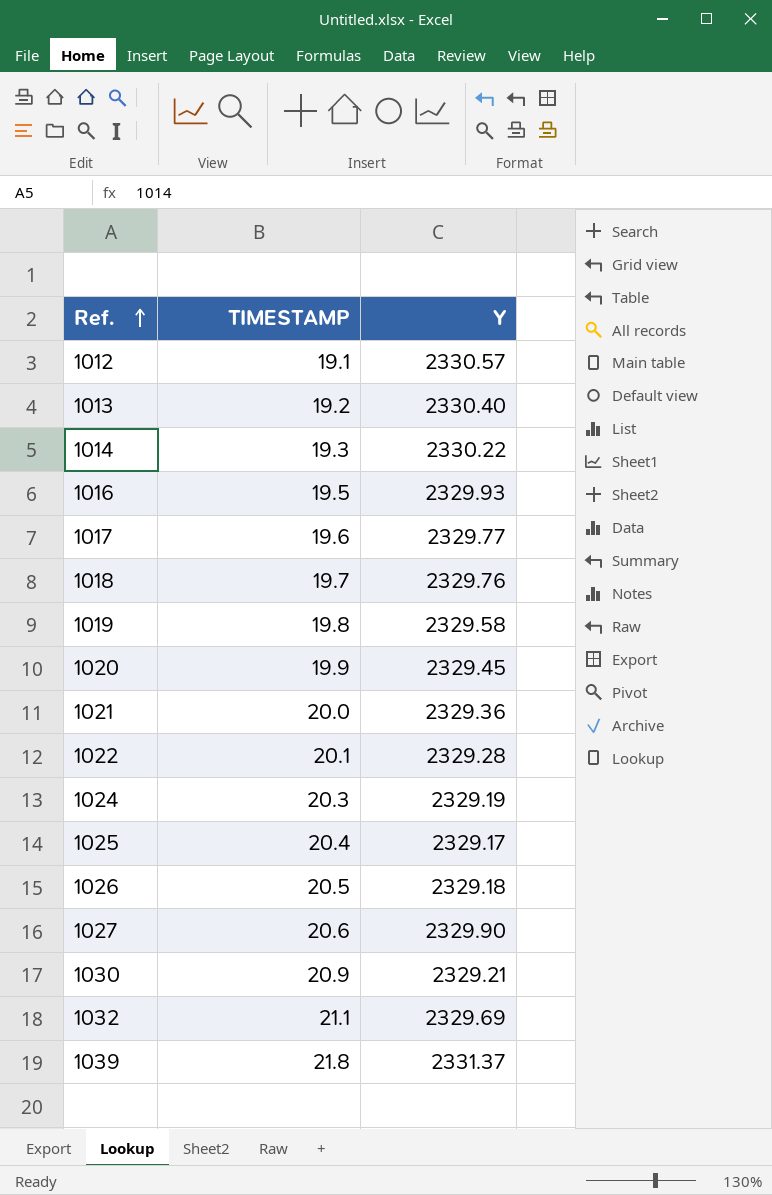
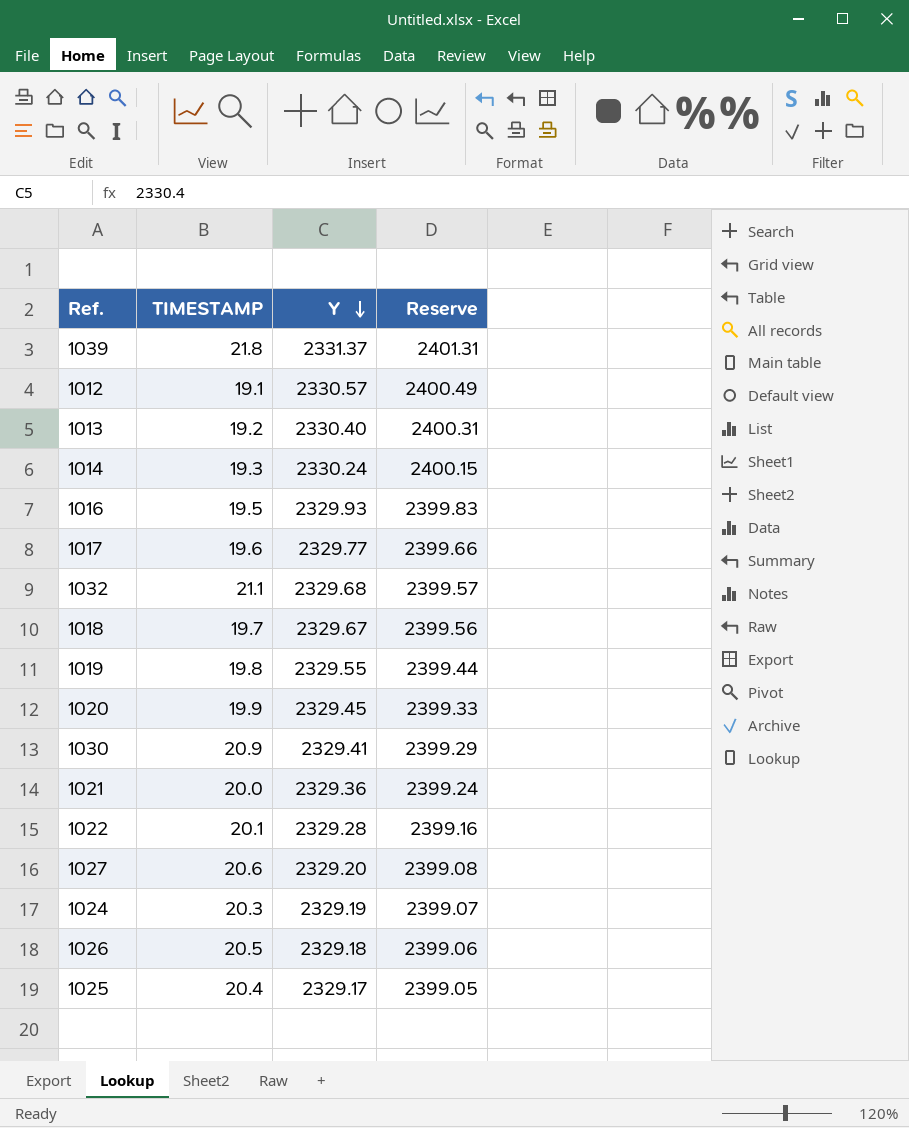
row order: Ref. ascending -> Y descending
column Reserve | formula: none -> [Y] * 1.03
1014 | Y: 2330.22 -> 2330.24
1032 | Y: 2329.69 -> 2329.68
1018 | Y: 2329.76 -> 2329.67
1019 | Y: 2329.58 -> 2329.55
1030 | Y: 2329.21 -> 2329.41
1027 | Y: 2329.90 -> 2329.20

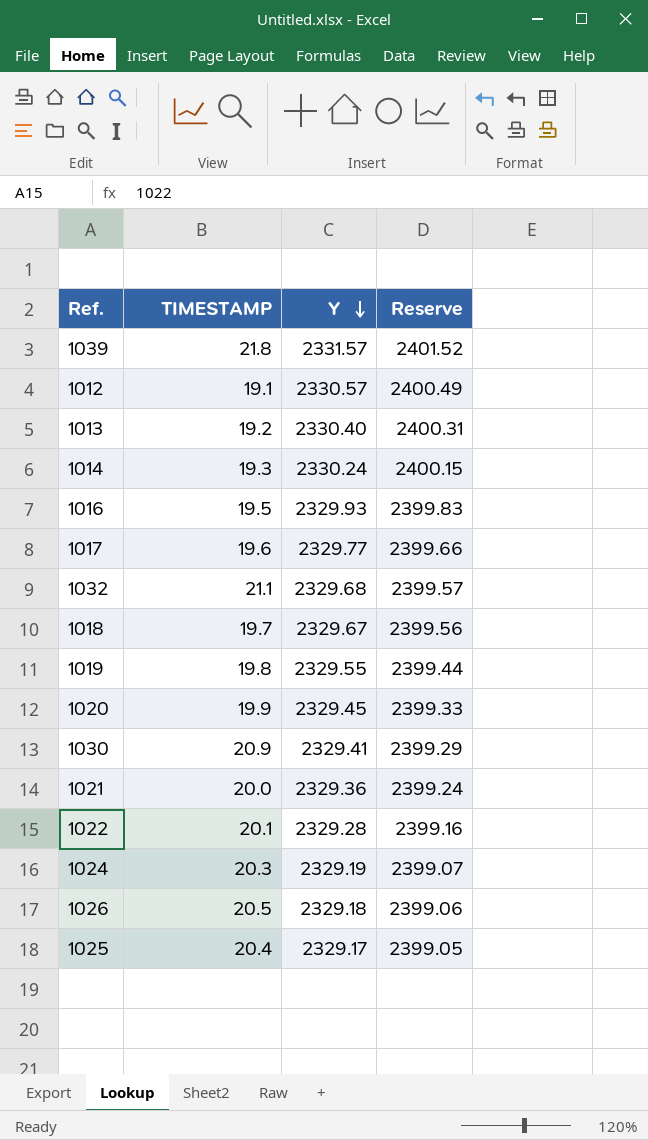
row 1027: 20.6 | 2329.20 | 2399.08 -> none
1039 | Y: 2331.37 -> 2331.57
1039 | Reserve: 2401.31 -> 2401.52

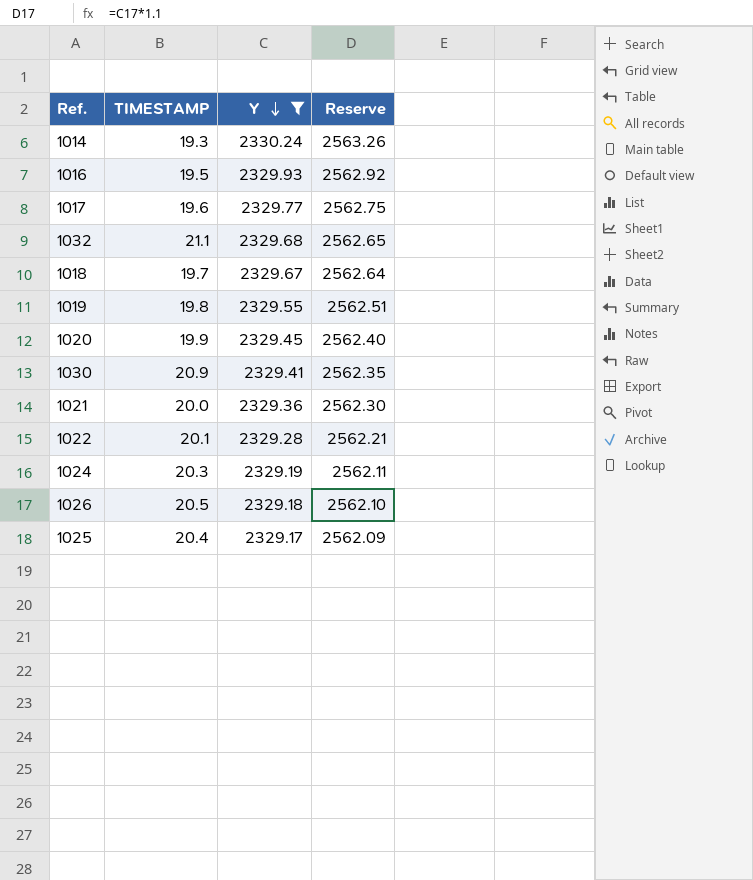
filter: none -> Y <= 2330.24
column Reserve | formula: [Y] * 1.03 -> [Y] * 1.1

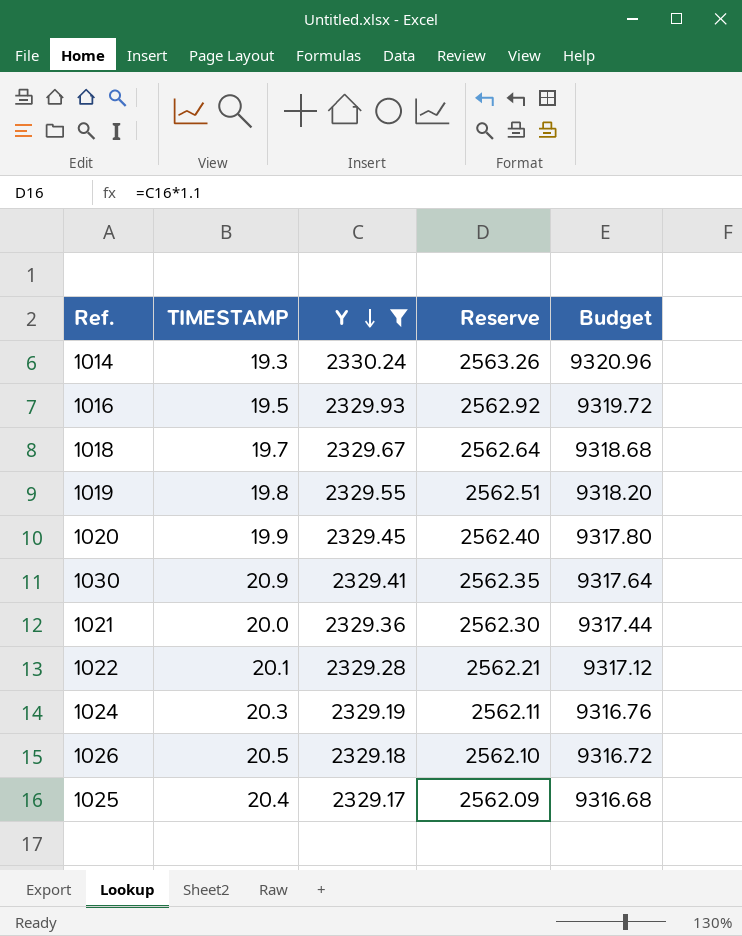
column Budget | formula: none -> [Y] * 4
row 1017: 19.6 | 2329.77 | 2562.75 -> none
row 1032: 21.1 | 2329.68 | 2562.65 -> none

